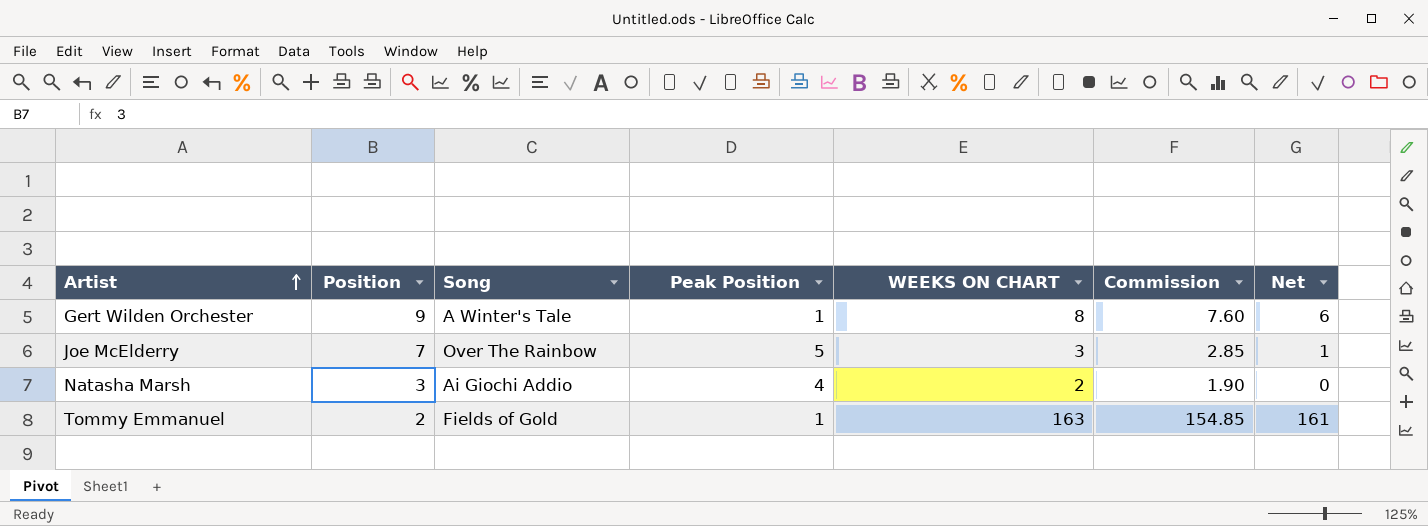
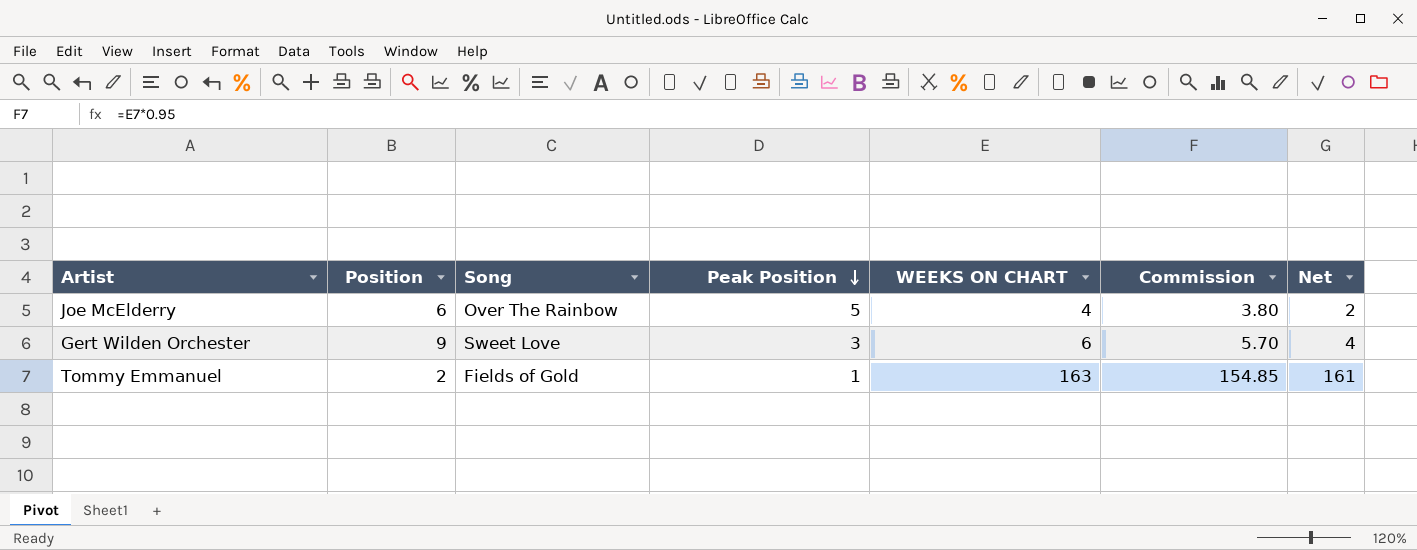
row order: Artist ascending -> Peak Position descending
row Natasha Marsh: 3 | Ai Giochi Addio | 4 | 2 | 1.90 | 0 -> none
Joe McElderry | Position: 7 -> 6
Joe McElderry | WEEKS ON CHART: 3 -> 4
Joe McElderry | Commission: 2.85 -> 3.80
Joe McElderry | Net: 1 -> 2
Gert Wilden Orchester | Song: A Winter's Tale -> Sweet Love
Gert Wilden Orchester | Peak Position: 1 -> 3
Gert Wilden Orchester | WEEKS ON CHART: 8 -> 6
Gert Wilden Orchester | Commission: 7.60 -> 5.70
Gert Wilden Orchester | Net: 6 -> 4

